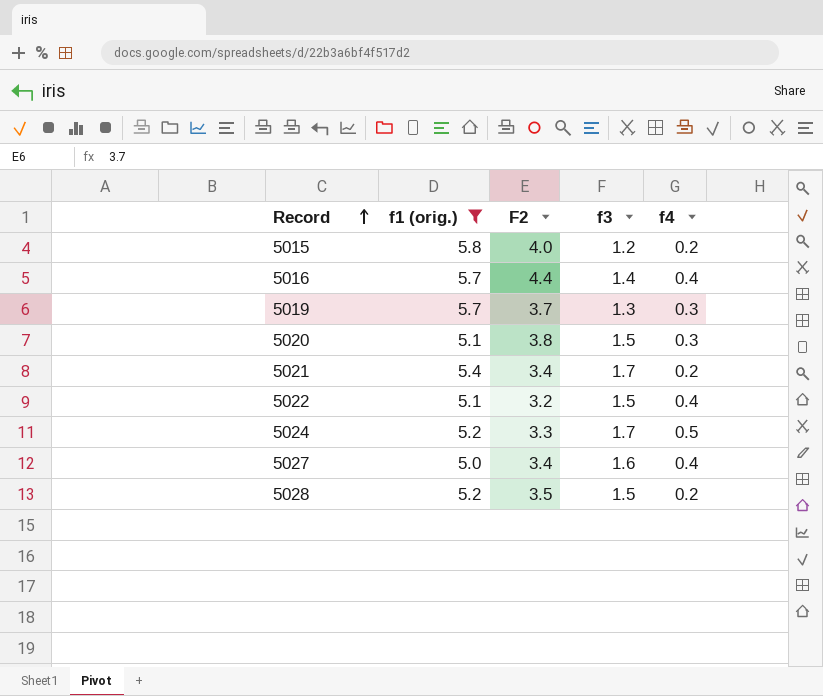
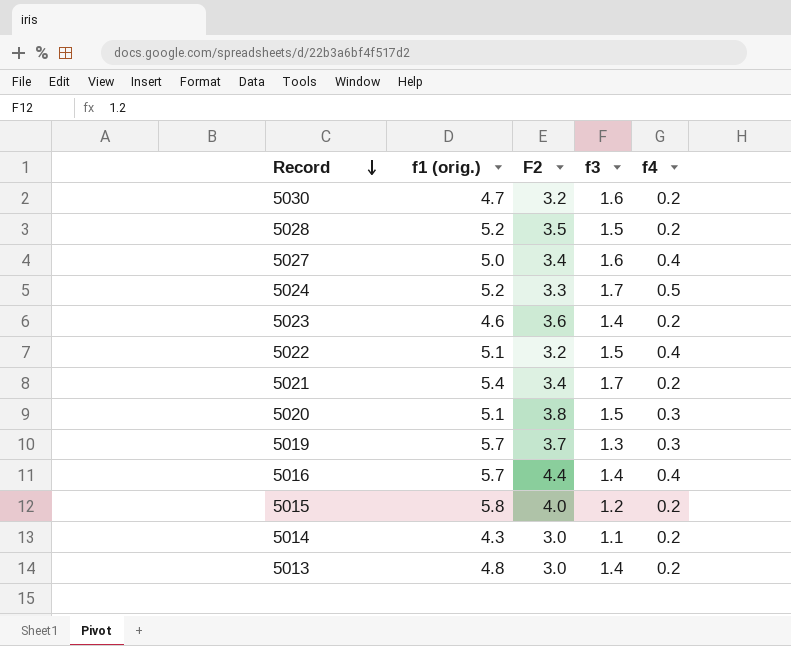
filter: f1 (orig.) >= 5.0 -> none
row order: Record ascending -> Record descending

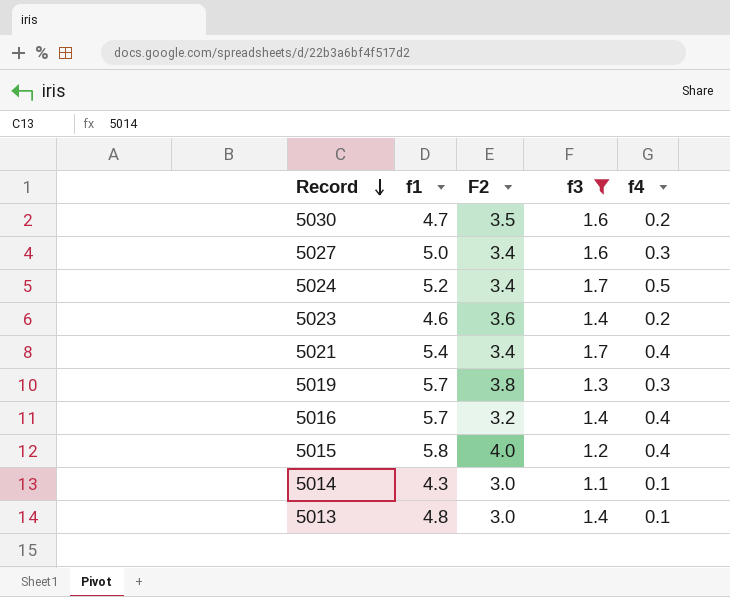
filter: none -> f3 != 1.5
column name: f1 (orig.) -> f1
5030 | F2: 3.2 -> 3.5
5027 | f4: 0.4 -> 0.3
5024 | F2: 3.3 -> 3.4
5021 | f4: 0.2 -> 0.4
5019 | F2: 3.7 -> 3.8
5016 | F2: 4.4 -> 3.2
5015 | f4: 0.2 -> 0.4
5014 | f4: 0.2 -> 0.1
5013 | f4: 0.2 -> 0.1

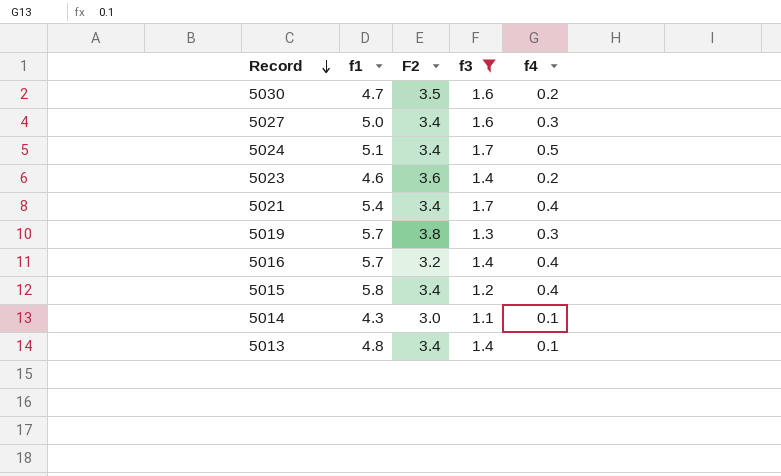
5024 | f1: 5.2 -> 5.1
5015 | F2: 4.0 -> 3.4
5013 | F2: 3.0 -> 3.4

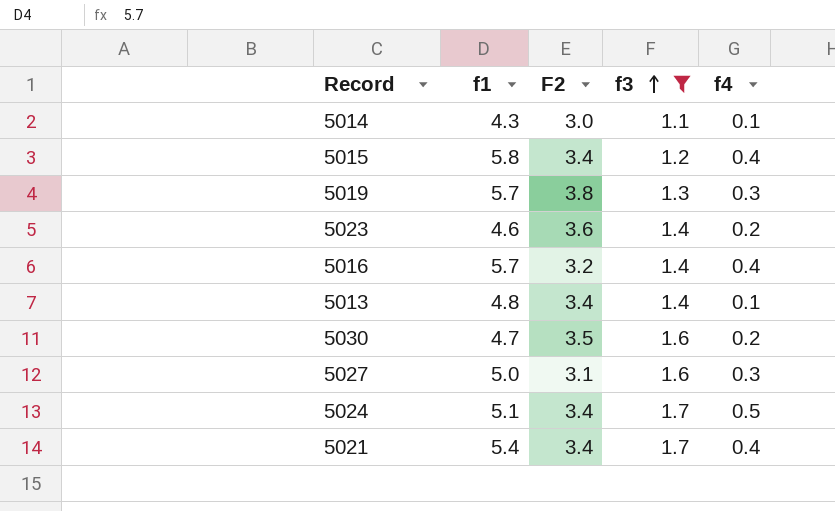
row order: Record descending -> f3 ascending
5027 | F2: 3.4 -> 3.1

